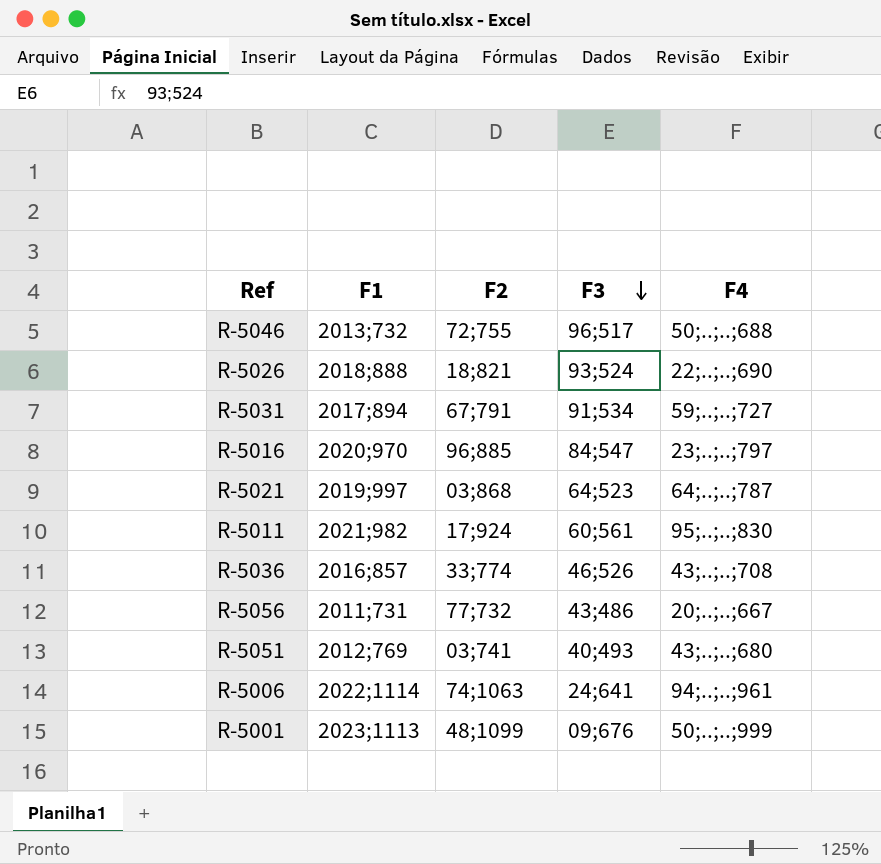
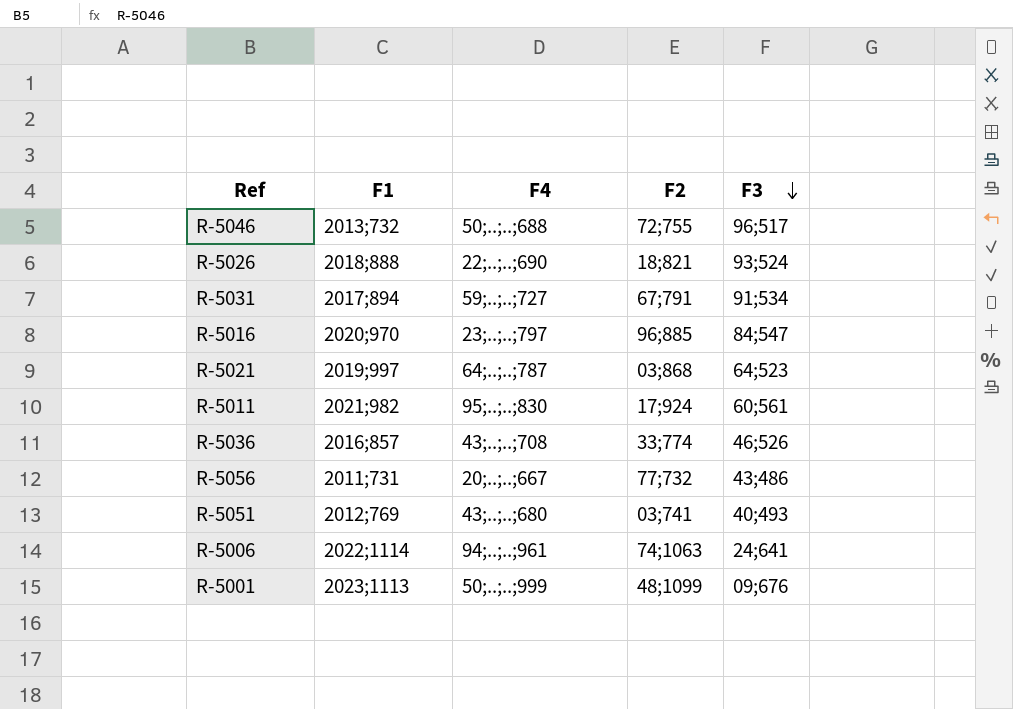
column F4 | position: 5 -> 3

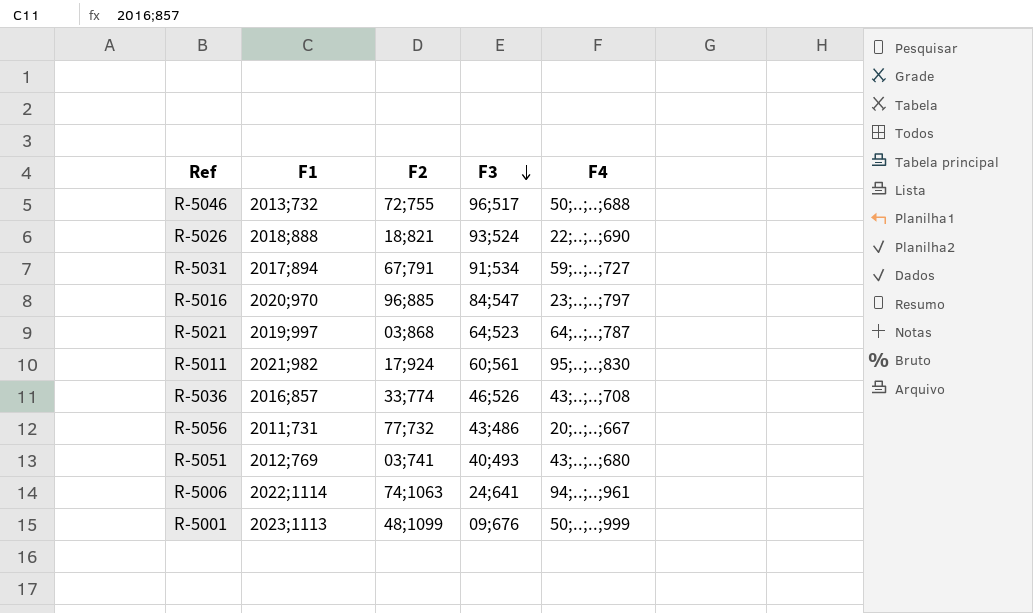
column F4 | position: 3 -> 5

